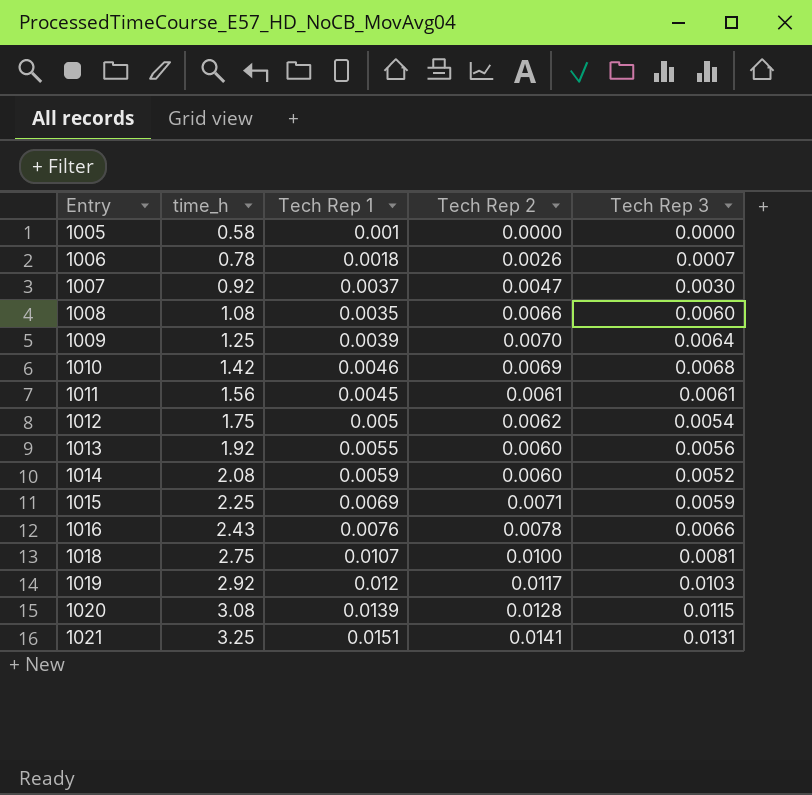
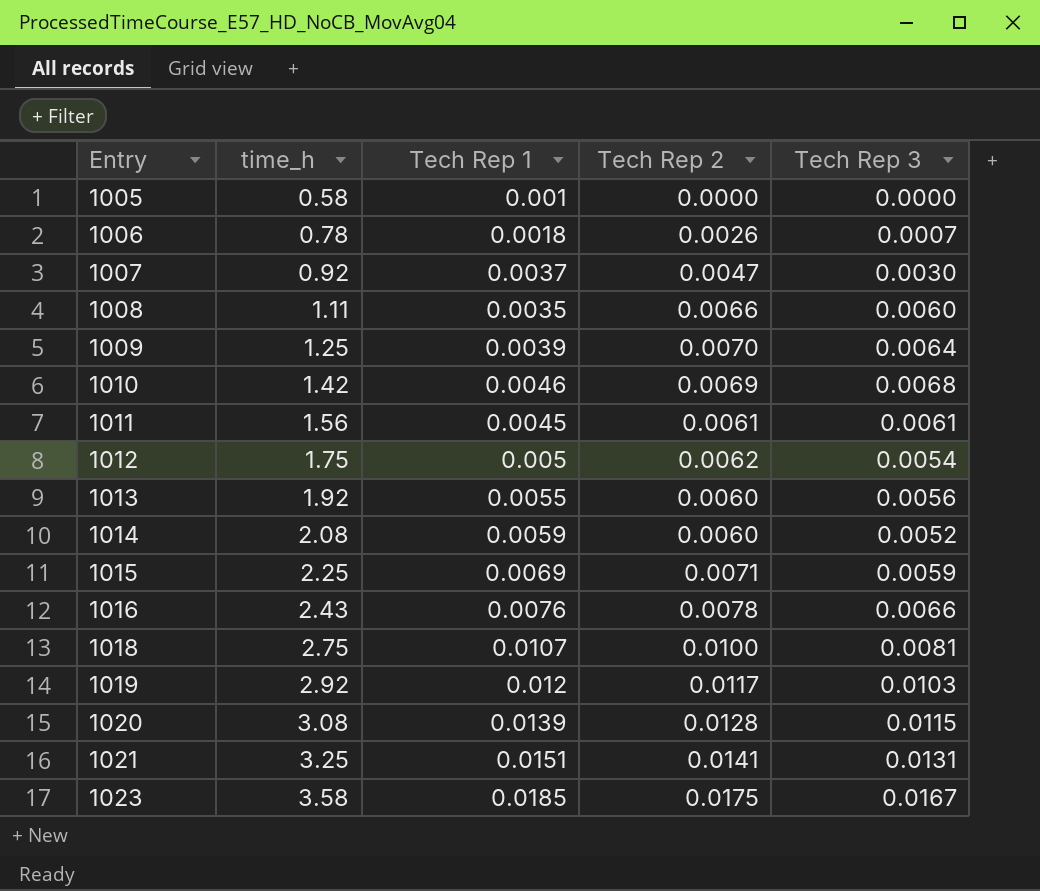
1008 | time_h: 1.08 -> 1.11
row 1023: none -> 3.58 | 0.0185 | 0.0175 | 0.0167

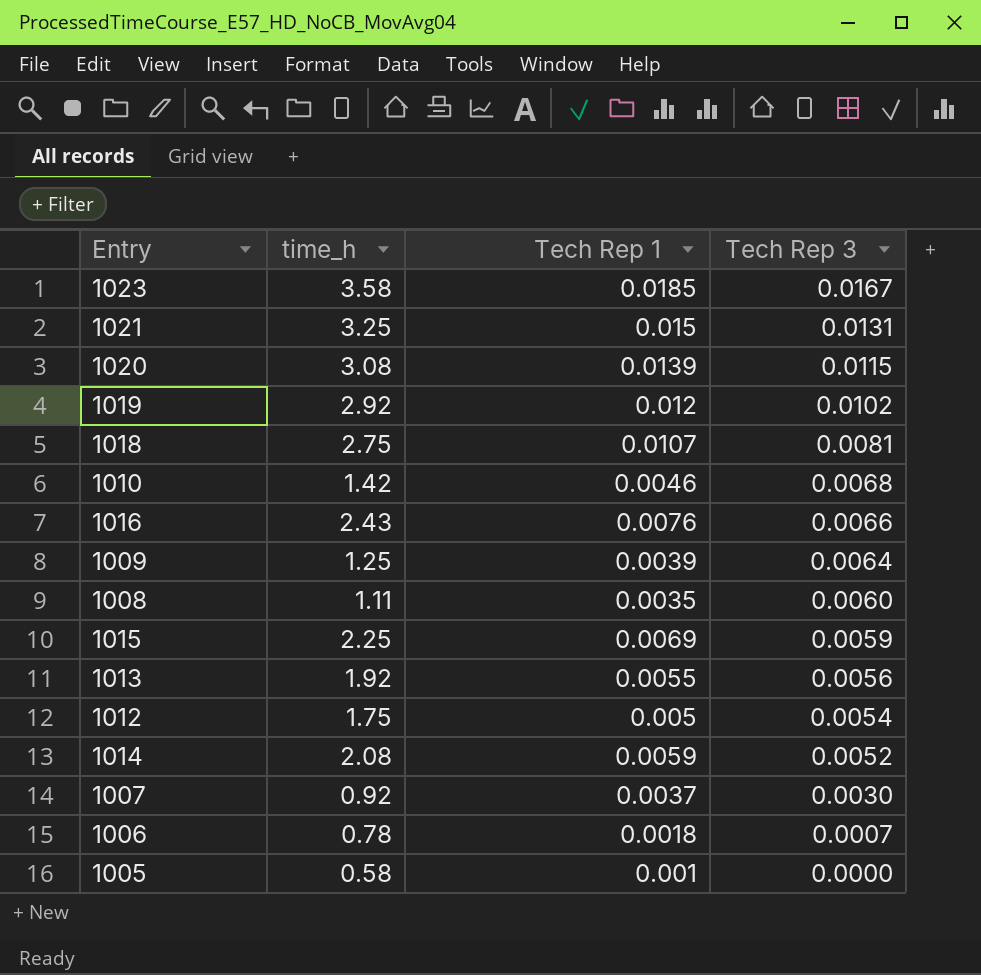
row order: Entry ascending -> Tech Rep 3 descending
column Tech Rep 2 | position: 4 -> none
row 1011: 1.56 | 0.0045 | 0.0061 | 0.0061 -> none
1021 | Tech Rep 1: 0.0151 -> 0.015
1019 | Tech Rep 3: 0.0103 -> 0.0102

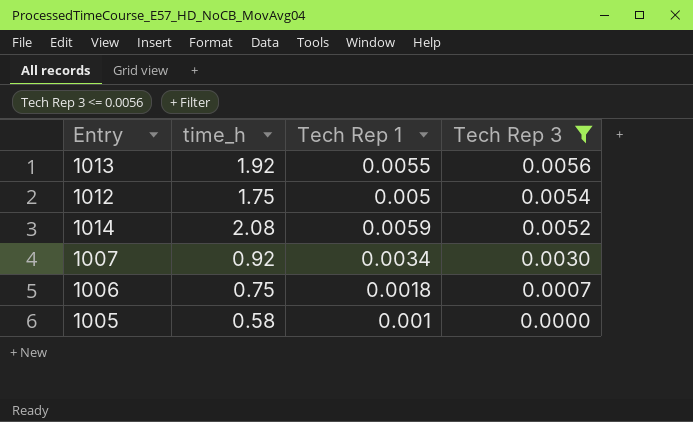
filter: none -> Tech Rep 3 <= 0.0056
1007 | Tech Rep 1: 0.0037 -> 0.0034
1006 | time_h: 0.78 -> 0.75

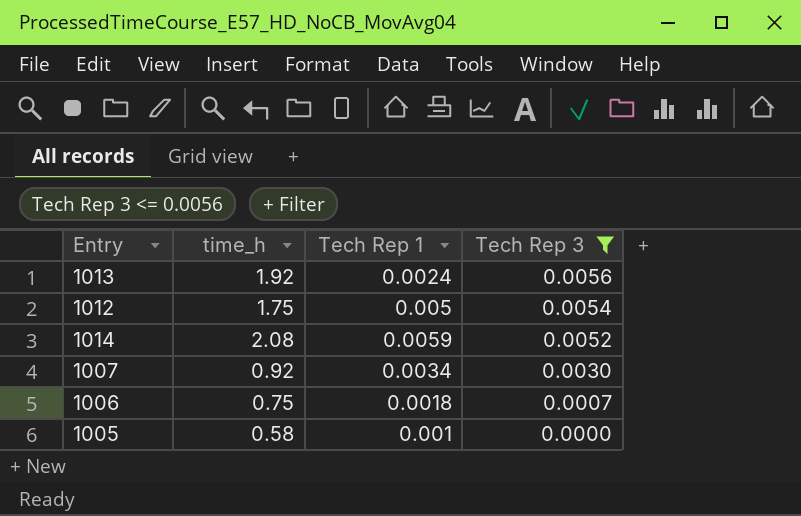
1013 | Tech Rep 1: 0.0055 -> 0.0024

